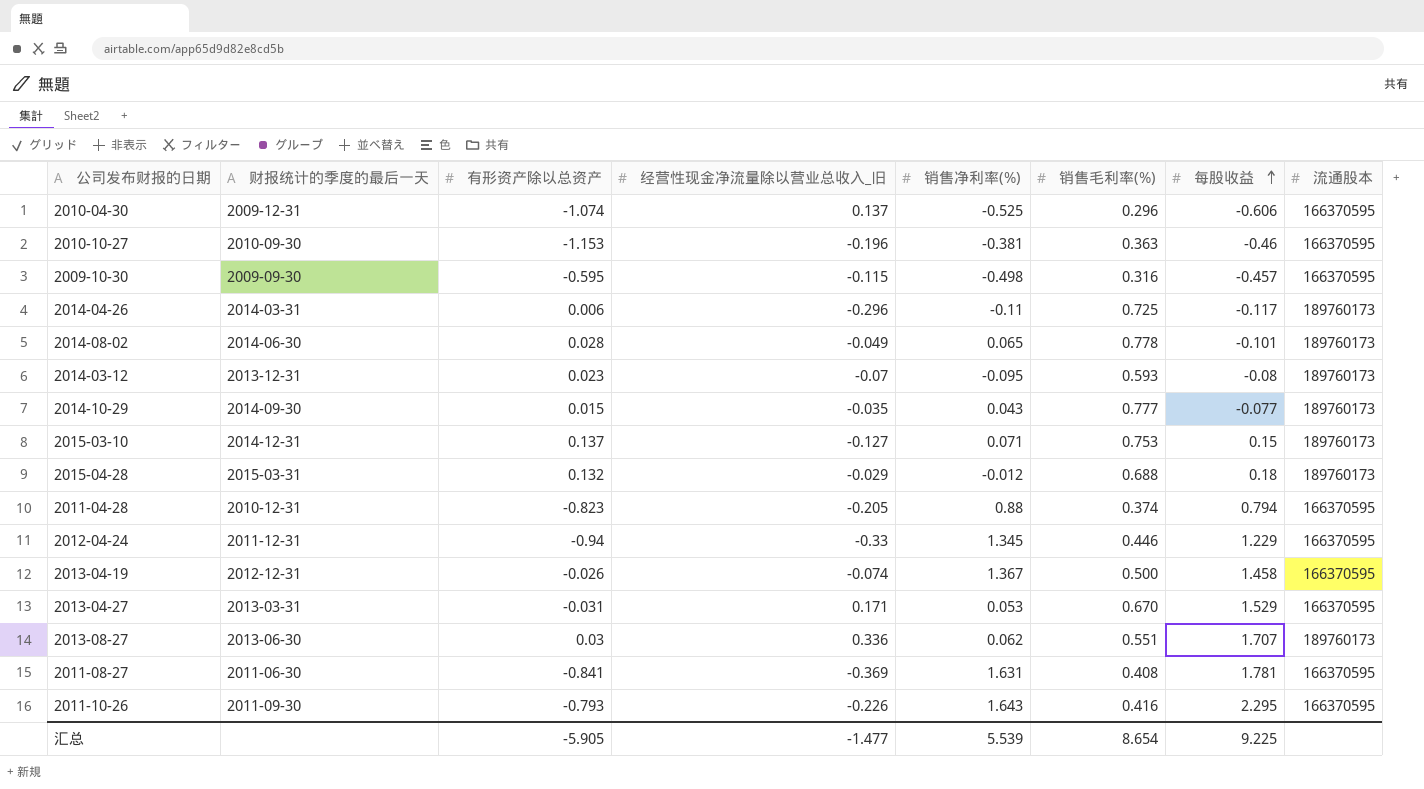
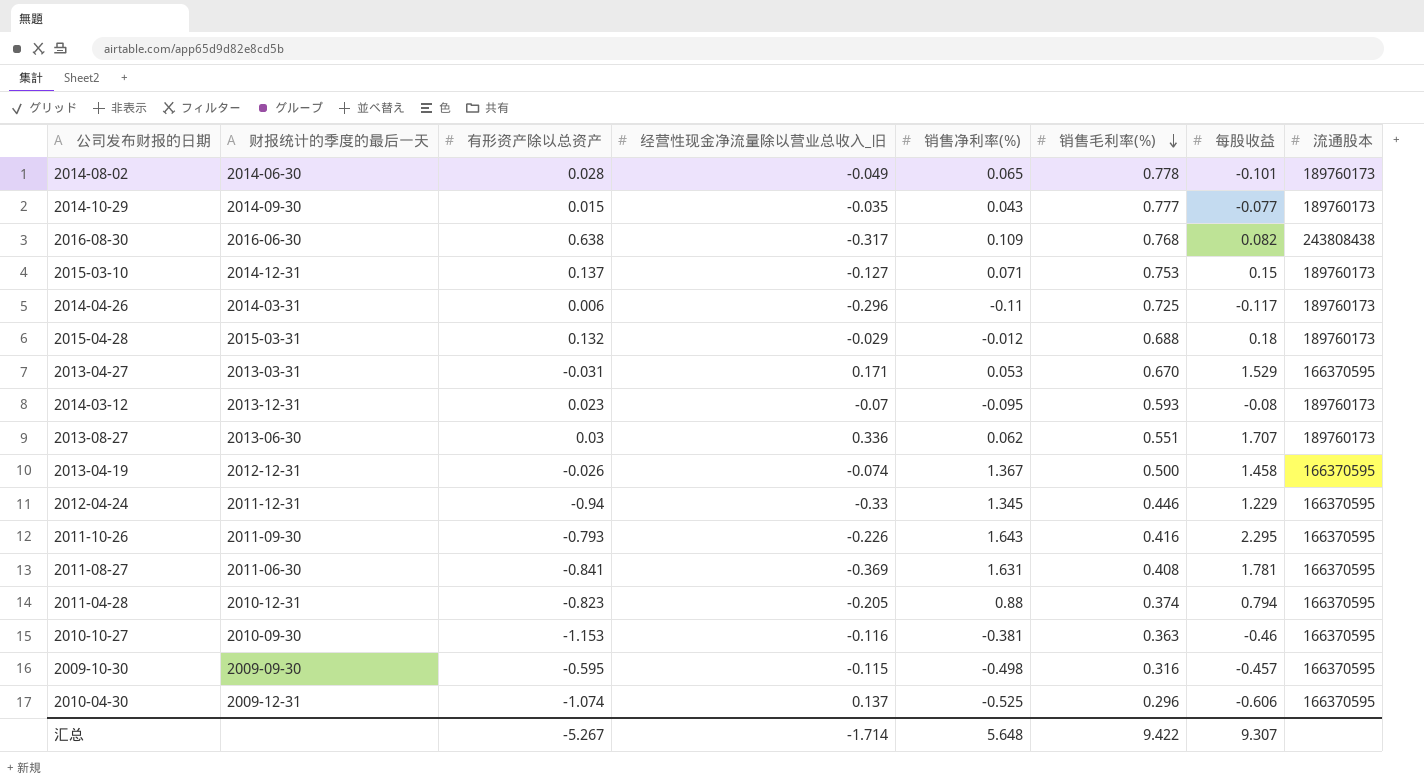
row order: 每股收益 ascending -> 销售毛利率(%) descending
row 2016-08-30: none -> 2016-06-30 | 0.638 | -0.317 | 0.109 | 0.768 | 0.082 | 243808438
2010-10-27 | 经营性现金净流量除以营业总收入_旧: -0.196 -> -0.116
汇总 | 有形资产除以总资产: -5.905 -> -5.267
汇总 | 经营性现金净流量除以营业总收入_旧: -1.477 -> -1.714
汇总 | 销售净利率(%): 5.539 -> 5.648
汇总 | 销售毛利率(%): 8.654 -> 9.422
汇总 | 每股收益: 9.225 -> 9.307

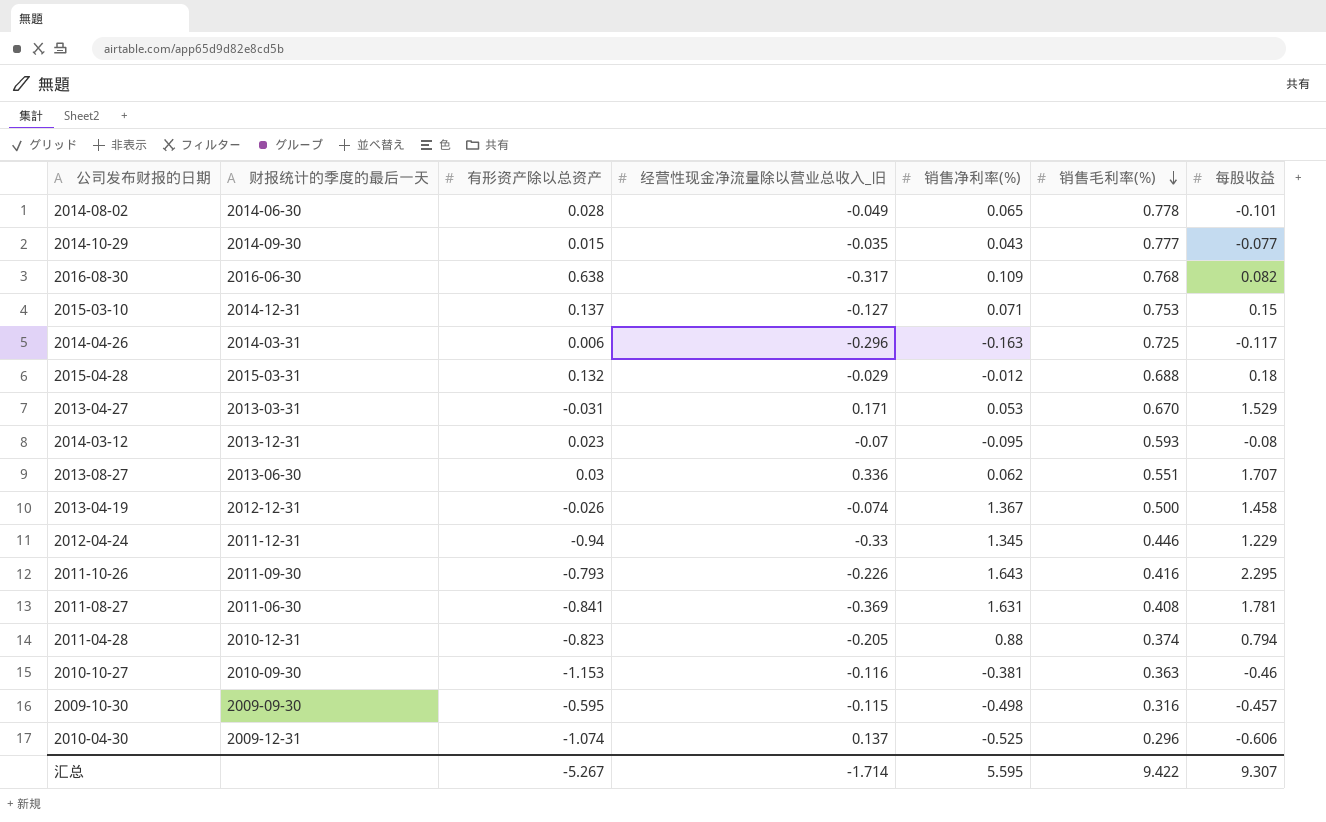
column 流通股本 | position: 8 -> none
2014-04-26 | 销售净利率(%): -0.11 -> -0.163
汇总 | 销售净利率(%): 5.648 -> 5.595

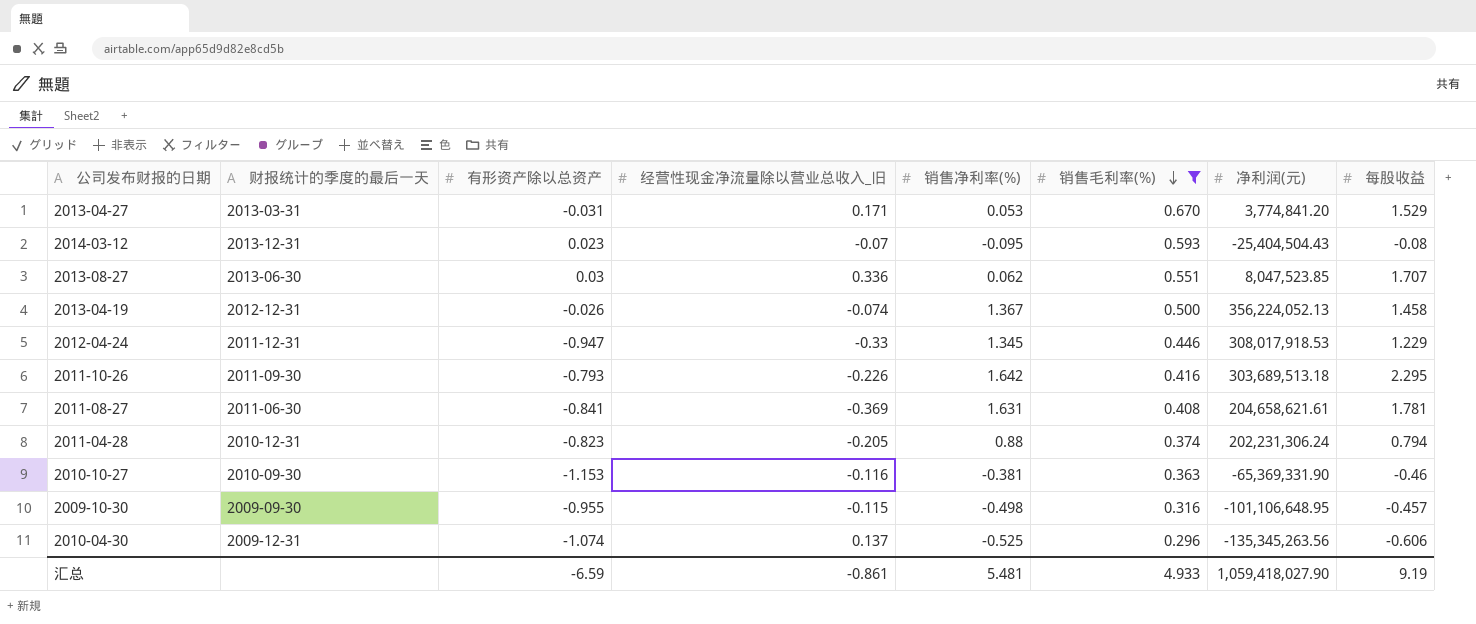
filter: none -> 销售毛利率(%) <= 0.670
column 净利润(元) | position: none -> 7
2012-04-24 | 有形资产除以总资产: -0.94 -> -0.947
2011-10-26 | 销售净利率(%): 1.643 -> 1.642
2009-10-30 | 有形资产除以总资产: -0.595 -> -0.955
汇总 | 有形资产除以总资产: -5.267 -> -6.59
汇总 | 经营性现金净流量除以营业总收入_旧: -1.714 -> -0.861
汇总 | 销售净利率(%): 5.595 -> 5.481
汇总 | 销售毛利率(%): 9.422 -> 4.933
汇总 | 每股收益: 9.307 -> 9.19

